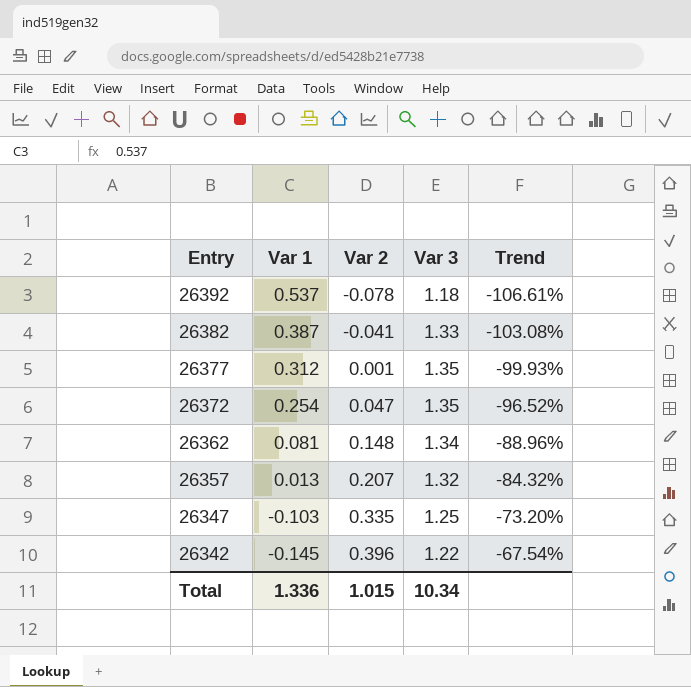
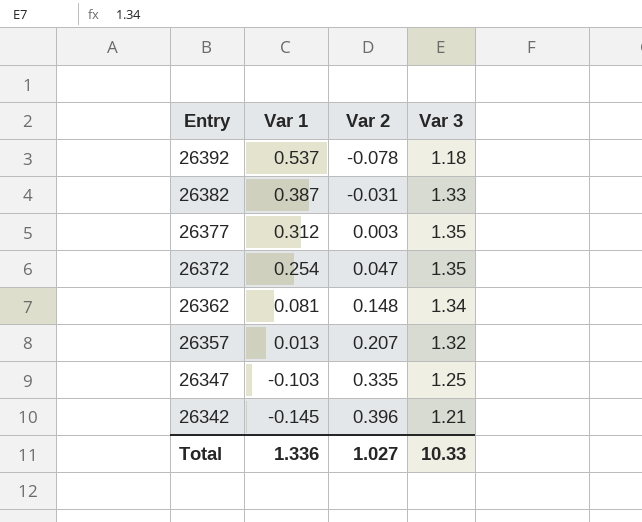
column Trend | formula: ([Var 2] - [Var 3]) / [Var 3] -> none
26382 | Var 2: -0.041 -> -0.031
26377 | Var 2: 0.001 -> 0.003
26342 | Var 3: 1.22 -> 1.21
Total | Var 2: 1.015 -> 1.027
Total | Var 3: 10.34 -> 10.33

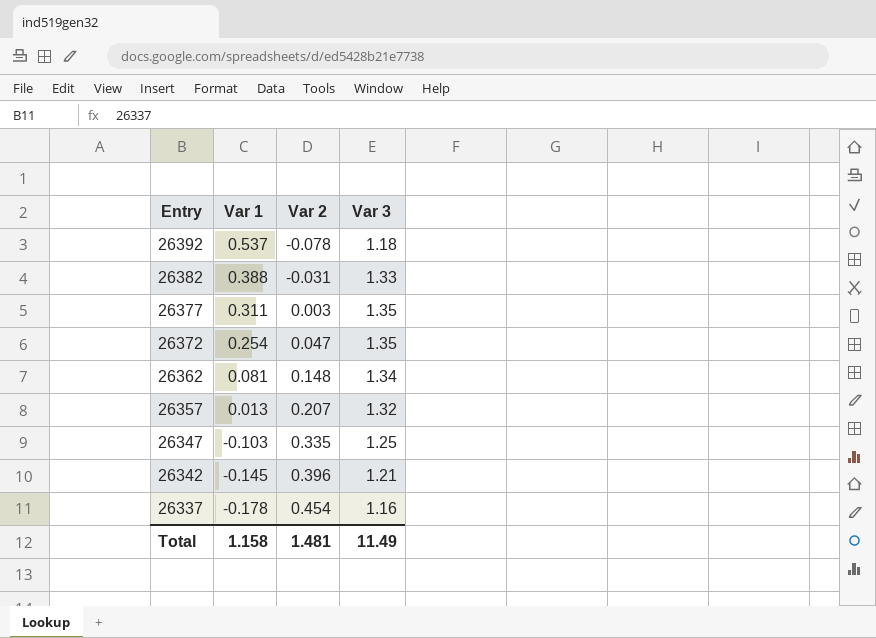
26382 | Var 1: 0.387 -> 0.388
26377 | Var 1: 0.312 -> 0.311
row 26337: none -> -0.178 | 0.454 | 1.16
Total | Var 1: 1.336 -> 1.158
Total | Var 2: 1.027 -> 1.481
Total | Var 3: 10.33 -> 11.49

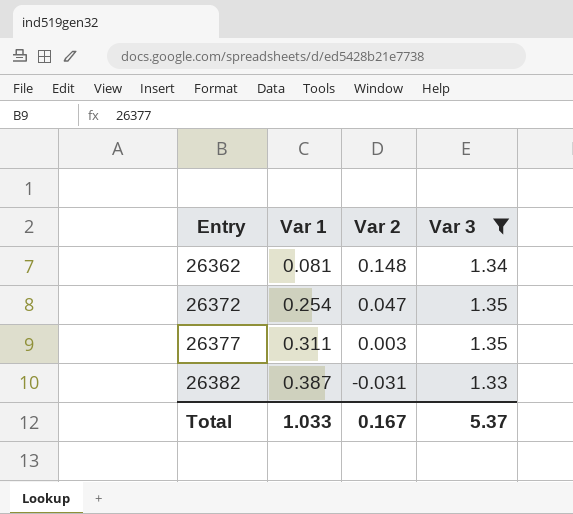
filter: none -> Var 3 >= 1.33
row order: Entry descending -> Entry ascending
26382 | Var 1: 0.388 -> 0.387
Total | Var 1: 1.158 -> 1.033
Total | Var 2: 1.481 -> 0.167
Total | Var 3: 11.49 -> 5.37

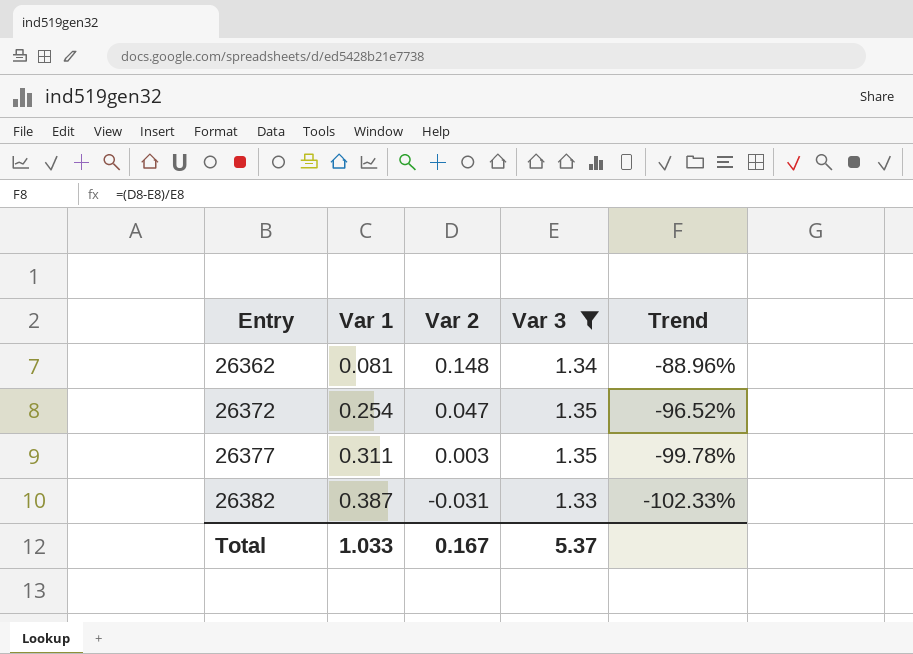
column Trend | formula: none -> ([Var 2] - [Var 3]) / [Var 3]

